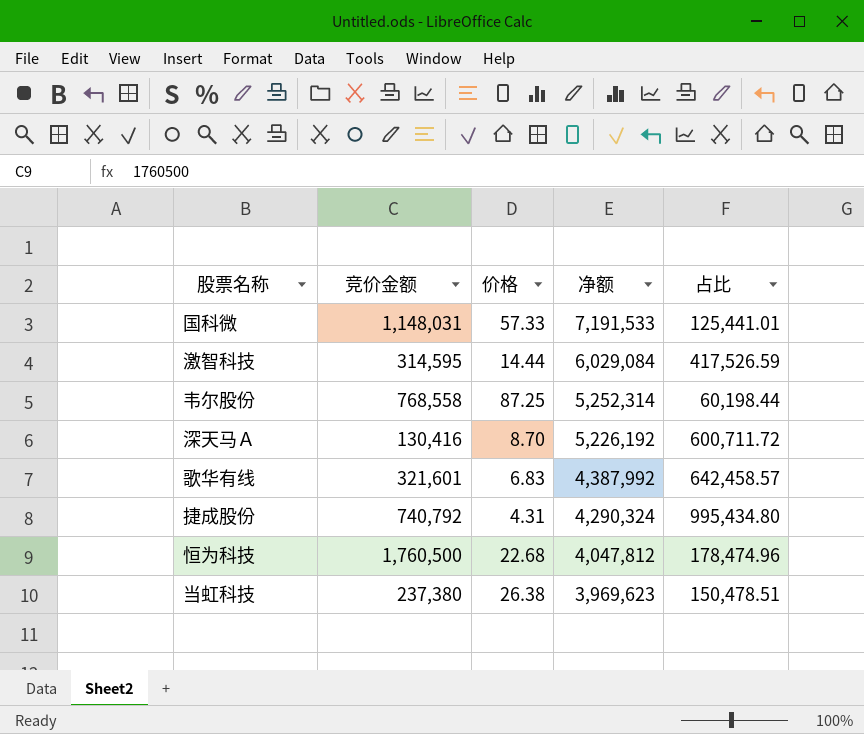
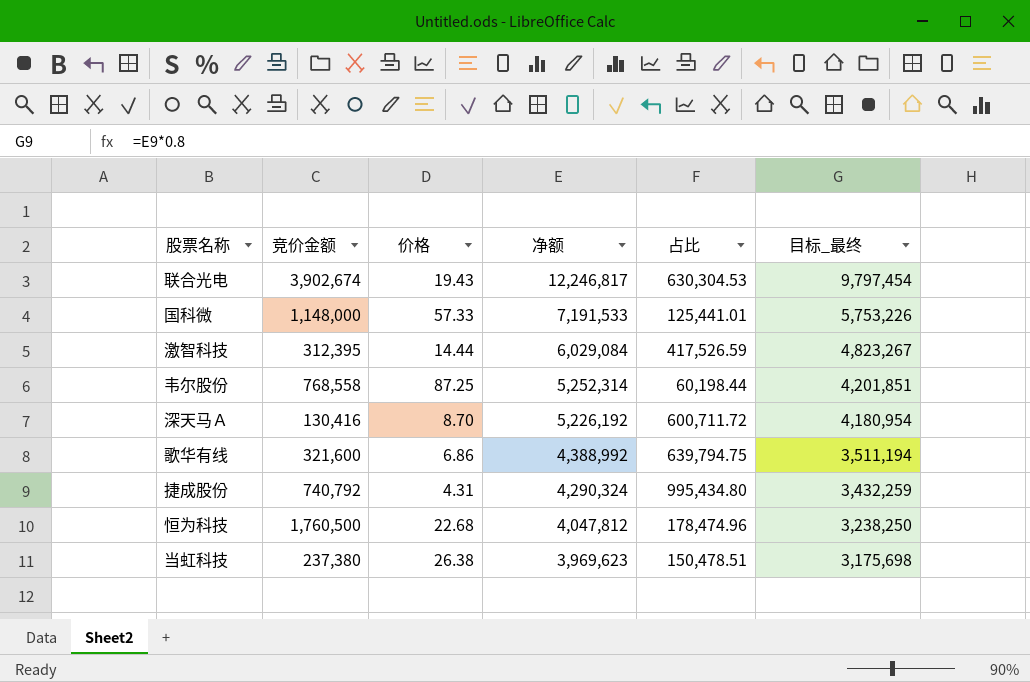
column 目标_最终 | formula: none -> [净额] * 0.8
row 联合光电: none -> 3,902,674 | 19.43 | 12,246,817 | 630,304.53 | 9,797,454
国科微 | 竞价金额: 1,148,031 -> 1,148,000
激智科技 | 竞价金额: 314,595 -> 312,395
歌华有线 | 竞价金额: 321,601 -> 321,600
歌华有线 | 价格: 6.83 -> 6.86
歌华有线 | 净额: 4,387,992 -> 4,388,992
歌华有线 | 占比: 642,458.57 -> 639,794.75

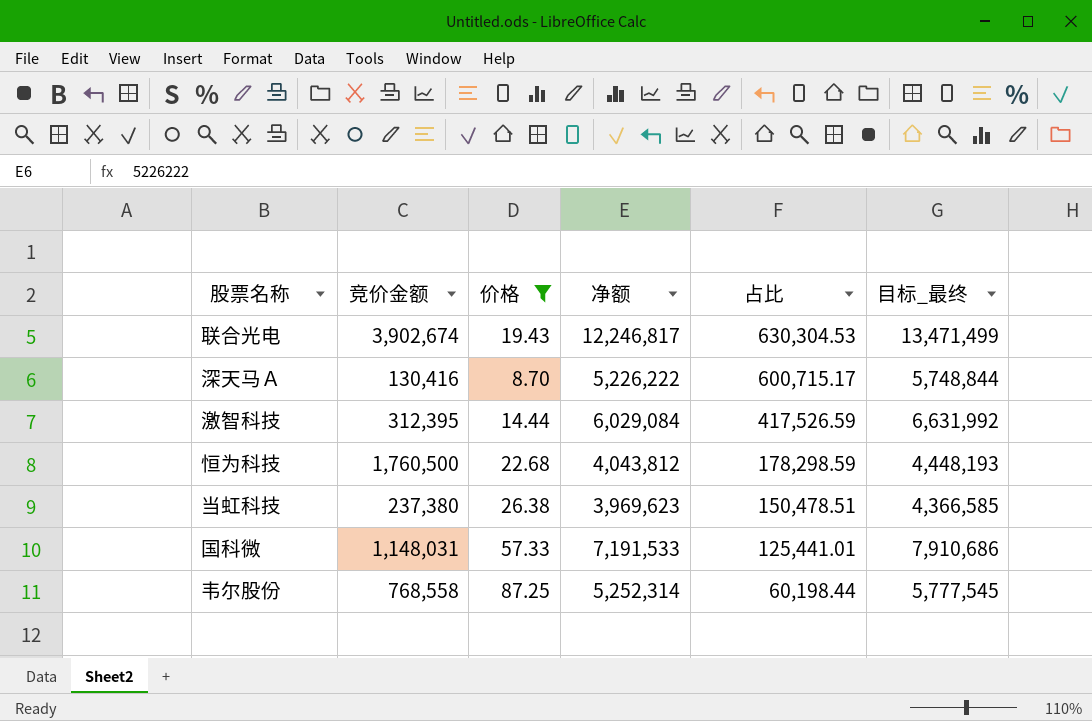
filter: none -> 价格 >= 8.70
row order: 净额 descending -> 占比 descending
column 目标_最终 | formula: [净额] * 0.8 -> [净额] * 1.1
深天马Ａ | 净额: 5,226,192 -> 5,226,222
深天马Ａ | 占比: 600,711.72 -> 600,715.17
恒为科技 | 净额: 4,047,812 -> 4,043,812
恒为科技 | 占比: 178,474.96 -> 178,298.59
国科微 | 竞价金额: 1,148,000 -> 1,148,031

